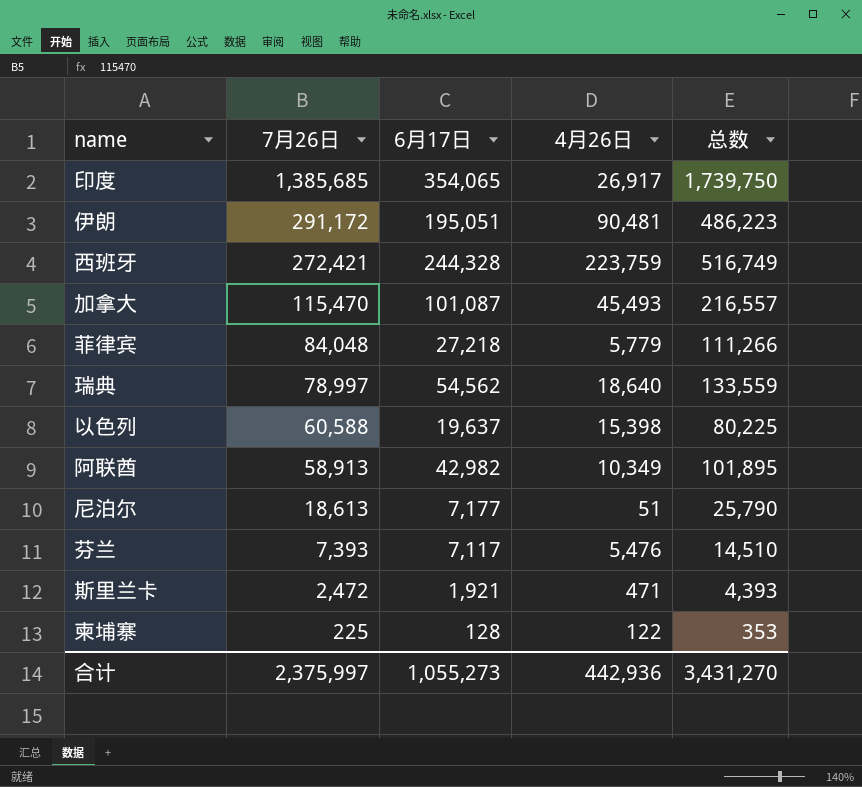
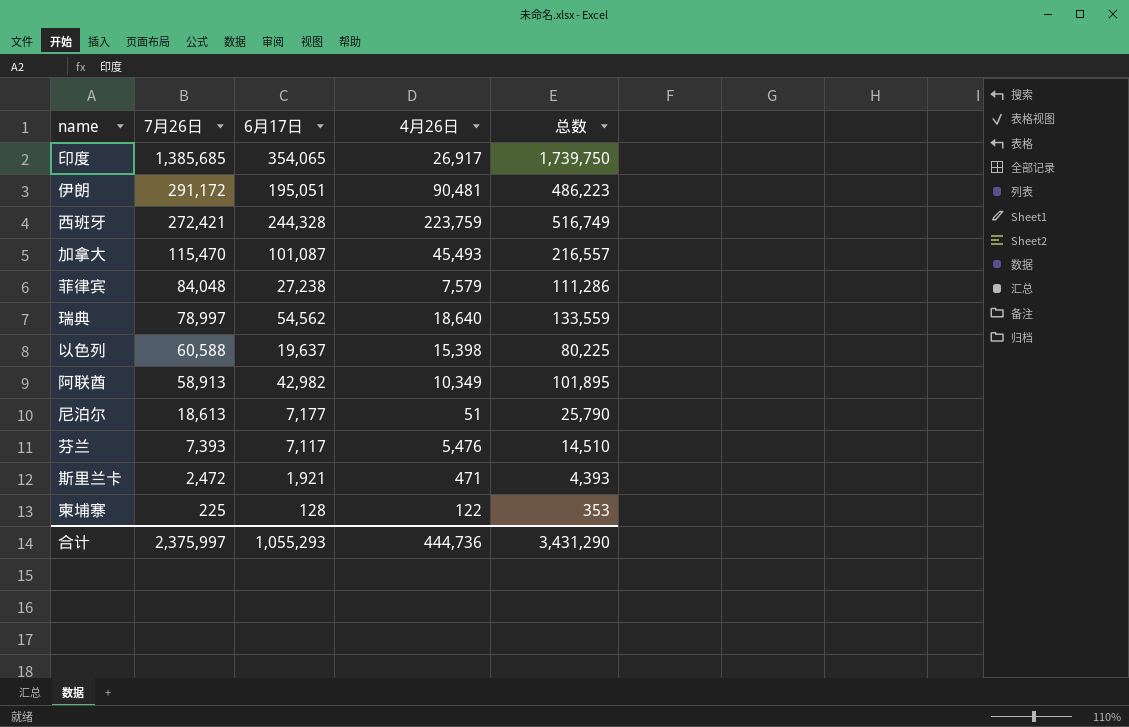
菲律宾 | 6月17日: 27,218 -> 27,238
菲律宾 | 4月26日: 5,779 -> 7,579
菲律宾 | 总数: 111,266 -> 111,286
合计 | 6月17日: 1,055,273 -> 1,055,293
合计 | 4月26日: 442,936 -> 444,736
合计 | 总数: 3,431,270 -> 3,431,290

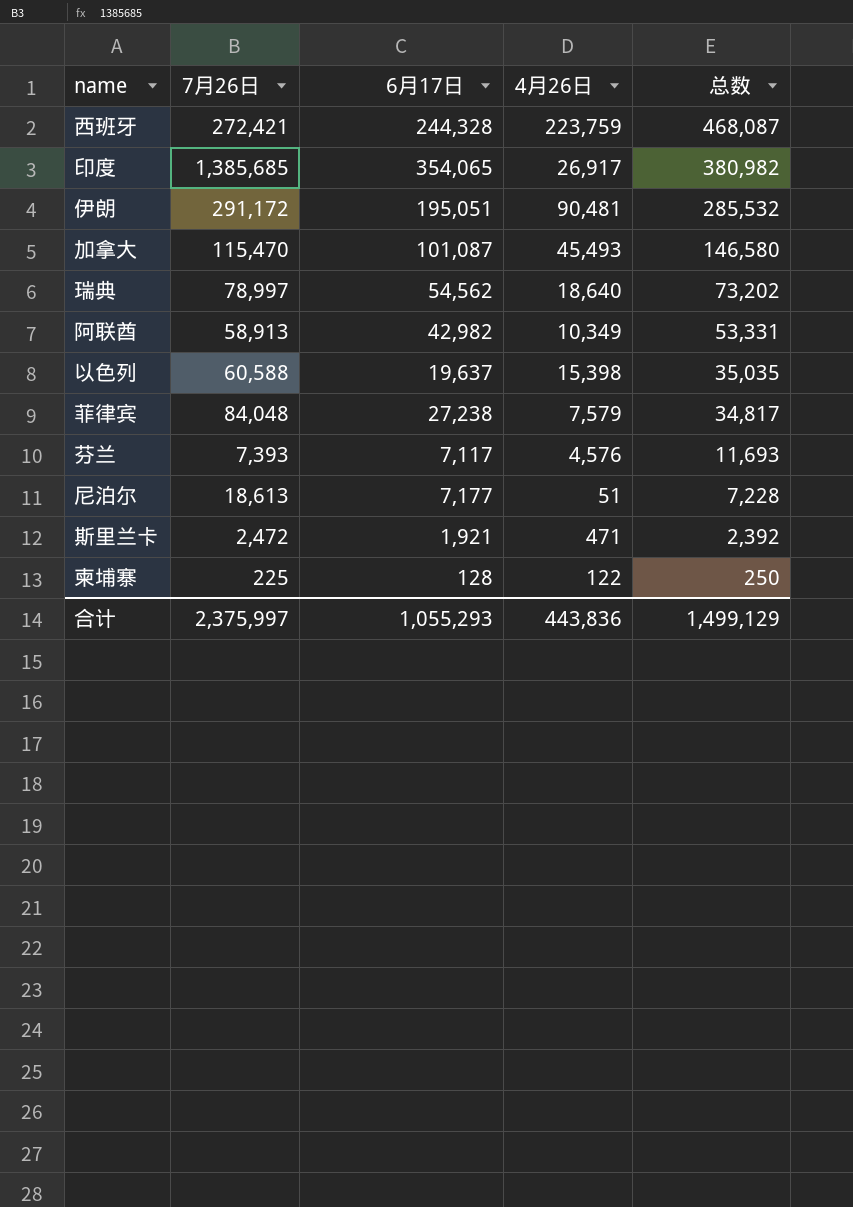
row order: 7月26日 descending -> 总数 descending
column 总数 | formula: [7月26日] + [6月17日] -> [6月17日] + [4月26日]
芬兰 | 4月26日: 5,476 -> 4,576
合计 | 4月26日: 444,736 -> 443,836
合计 | 总数: 3,431,290 -> 1,499,129

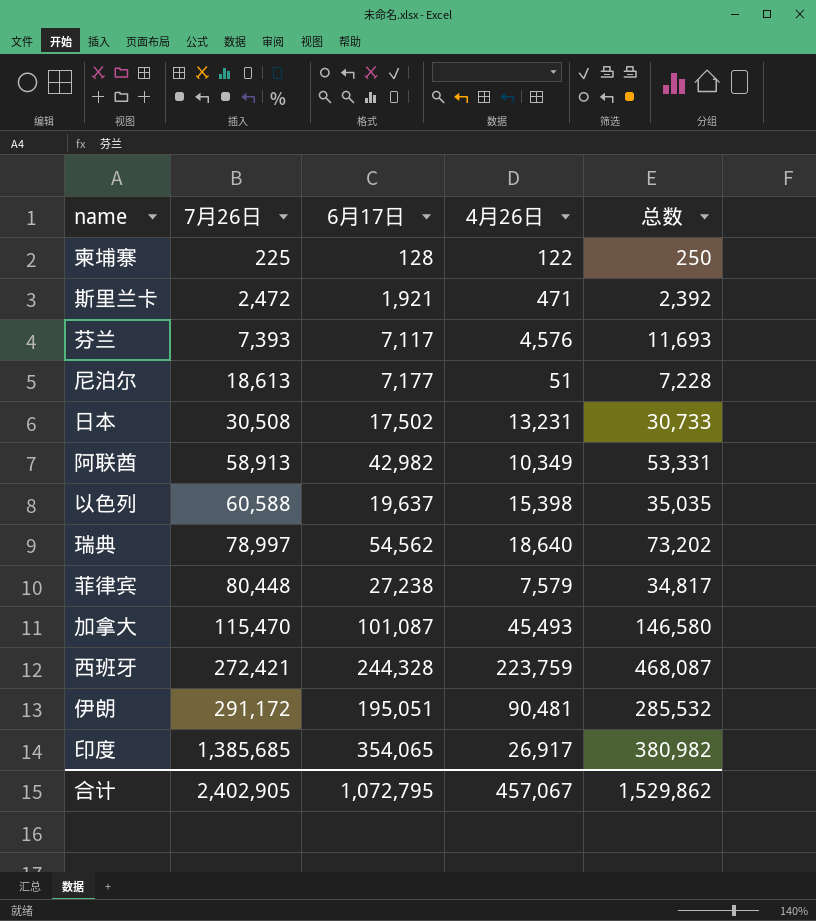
row order: 总数 descending -> 7月26日 ascending
row 日本: none -> 30,508 | 17,502 | 13,231 | 30,733
菲律宾 | 7月26日: 84,048 -> 80,448
合计 | 7月26日: 2,375,997 -> 2,402,905
合计 | 6月17日: 1,055,293 -> 1,072,795
合计 | 4月26日: 443,836 -> 457,067
合计 | 总数: 1,499,129 -> 1,529,862

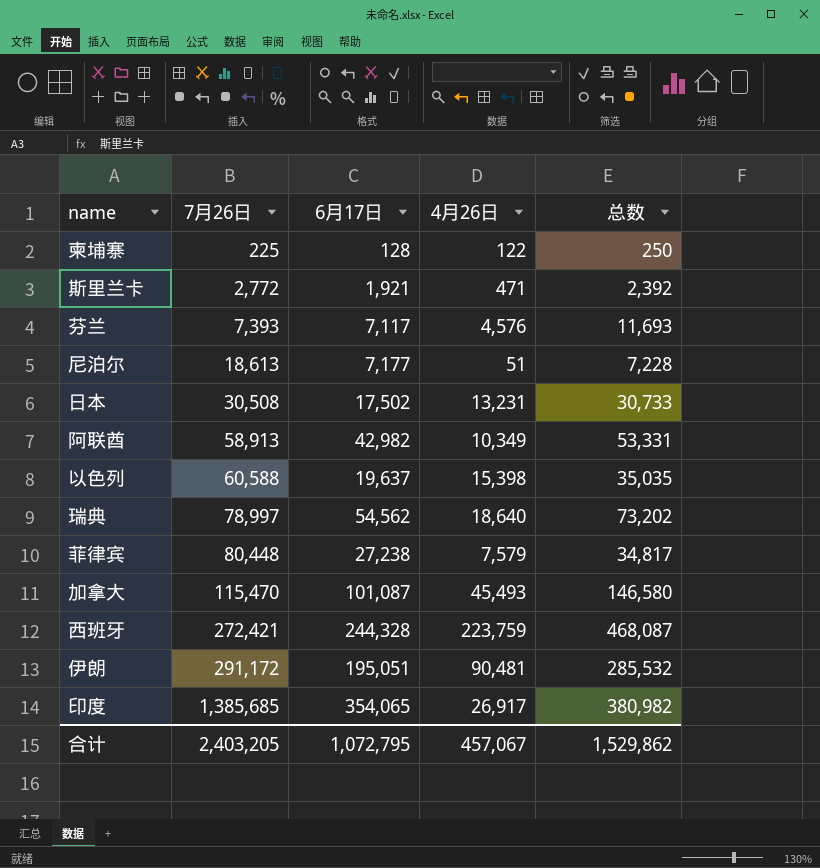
斯里兰卡 | 7月26日: 2,472 -> 2,772
合计 | 7月26日: 2,402,905 -> 2,403,205

